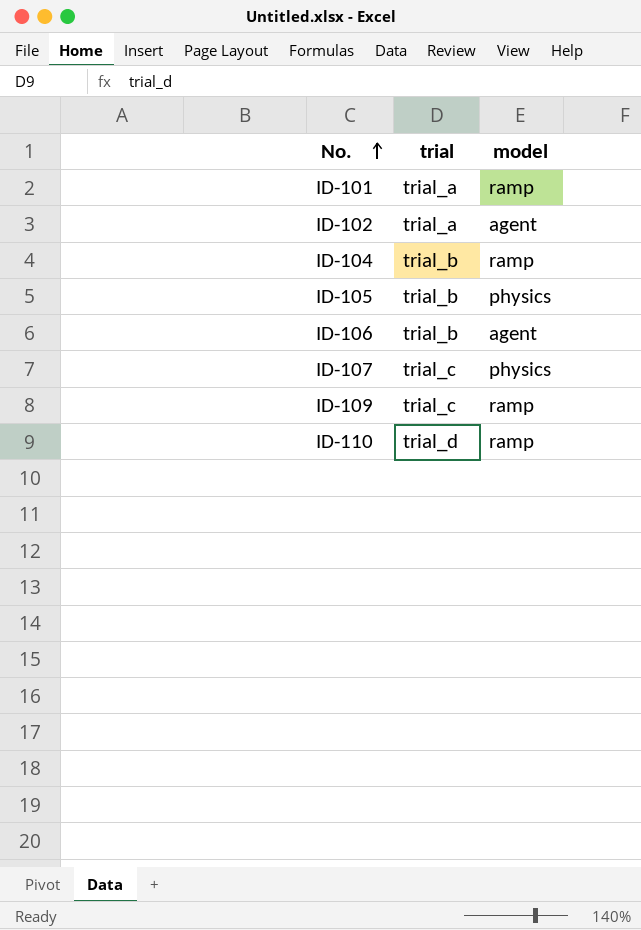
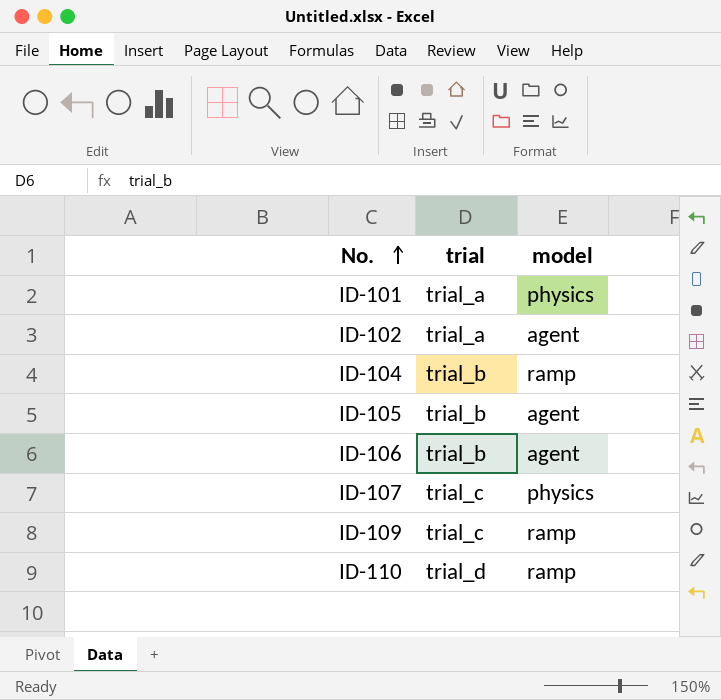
ID-101 | model: ramp -> physics
ID-105 | model: physics -> agent

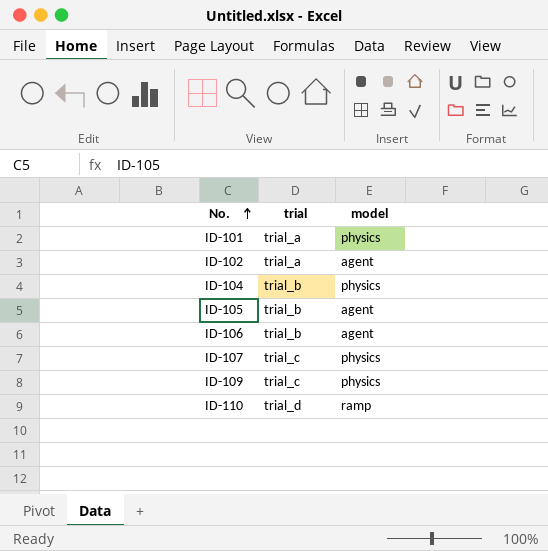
ID-104 | model: ramp -> physics
ID-109 | model: ramp -> physics

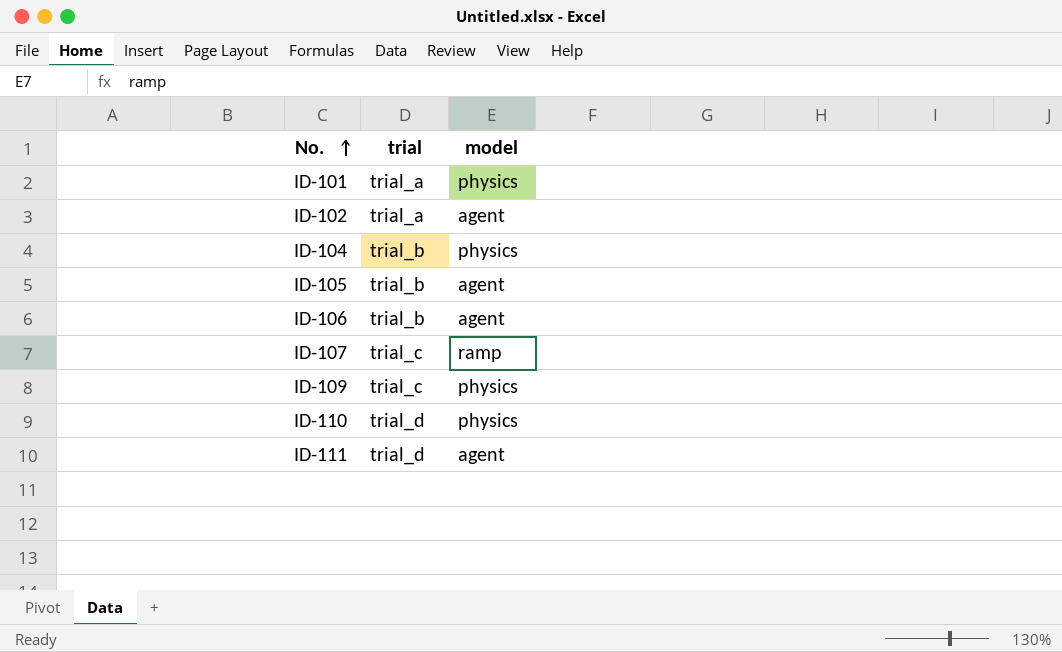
ID-107 | model: physics -> ramp
ID-110 | model: ramp -> physics
row ID-111: none -> trial_d | agent

